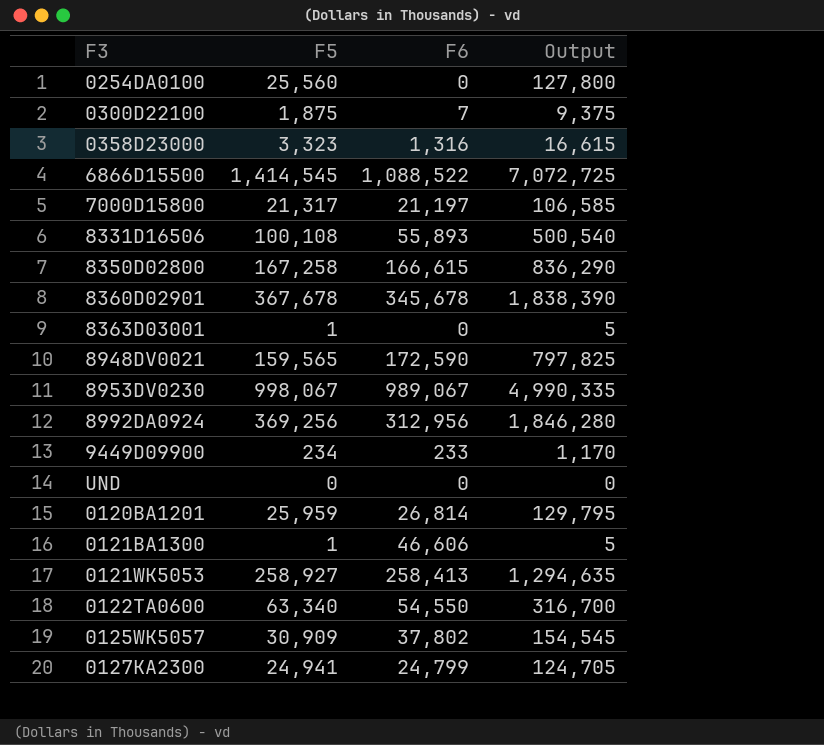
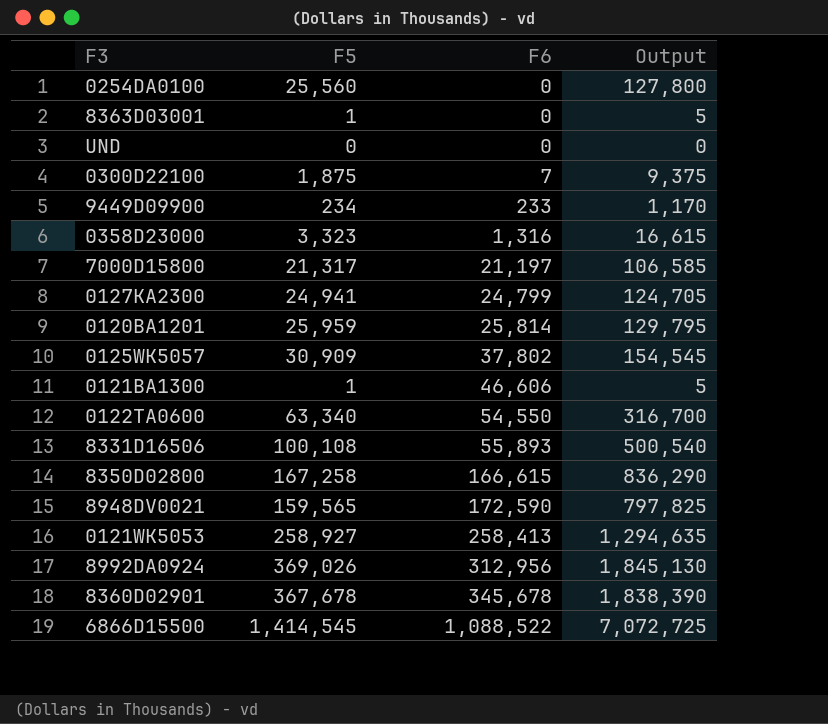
row order: none -> F6 ascending
row 8953DV0230: 998,067 | 989,067 | 4,990,335 -> none
0120BA1201 | F6: 26,814 -> 25,814
8992DA0924 | F5: 369,256 -> 369,026
8992DA0924 | Output: 1,846,280 -> 1,845,130

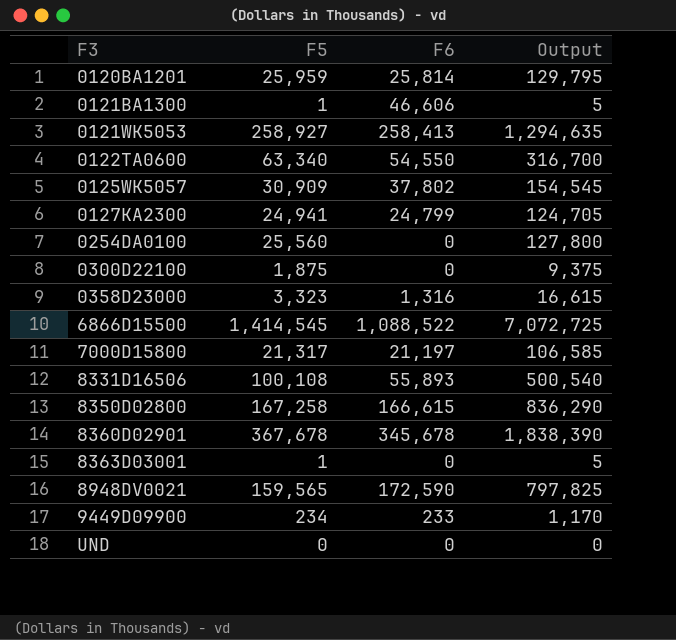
row order: F6 ascending -> F3 ascending
row 8992DA0924: 369,026 | 312,956 | 1,845,130 -> none
0300D22100 | F6: 7 -> 0

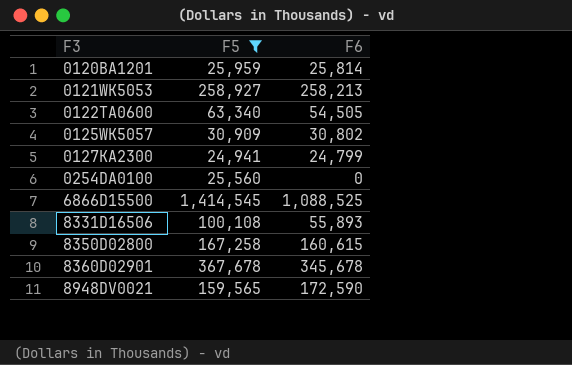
filter: none -> F5 >= 24,941
column Output | formula: [F5] * 5 -> none
0121WK5053 | F6: 258,413 -> 258,213
0122TA0600 | F6: 54,550 -> 54,505
0125WK5057 | F6: 37,802 -> 30,802
6866D15500 | F6: 1,088,522 -> 1,088,525
8350D02800 | F6: 166,615 -> 160,615

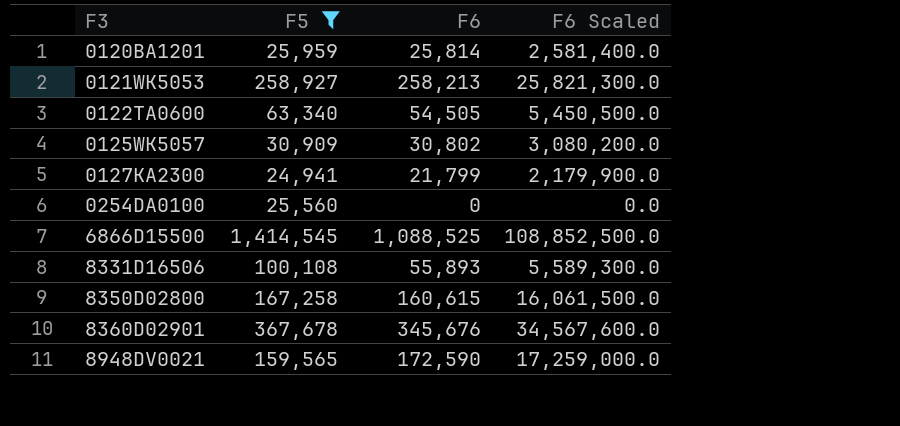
column F6 Scaled | formula: none -> [F6] * 100
0127KA2300 | F6: 24,799 -> 21,799
8360D02901 | F6: 345,678 -> 345,676

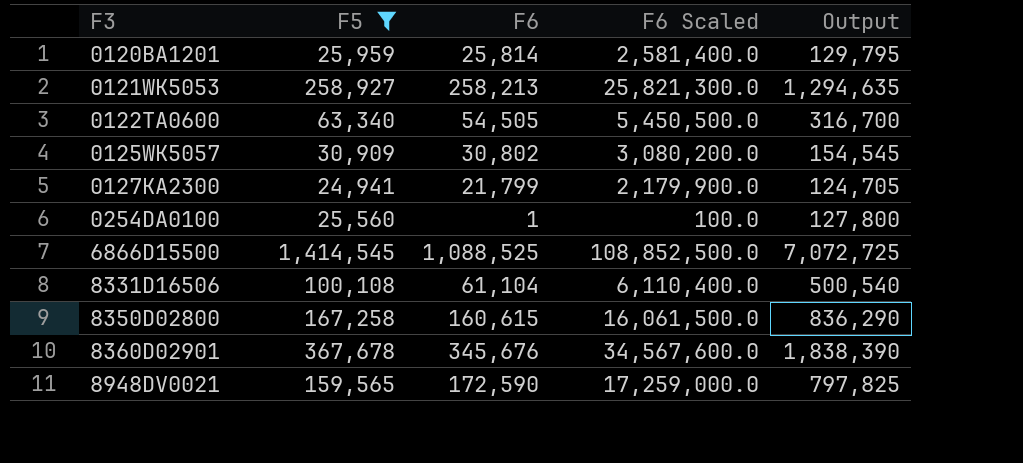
column Output | formula: none -> [F5] * 5
0254DA0100 | F6: 0 -> 1
0254DA0100 | F6 Scaled: 0.0 -> 100.0
8331D16506 | F6: 55,893 -> 61,104
8331D16506 | F6 Scaled: 5,589,300.0 -> 6,110,400.0

